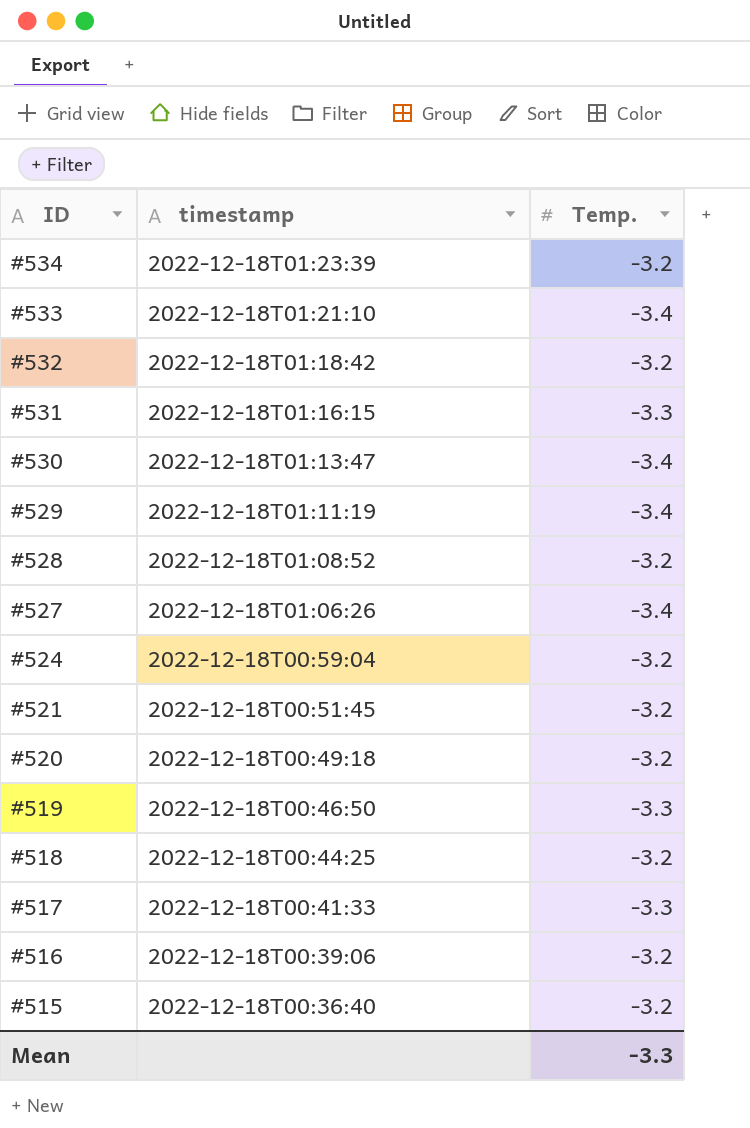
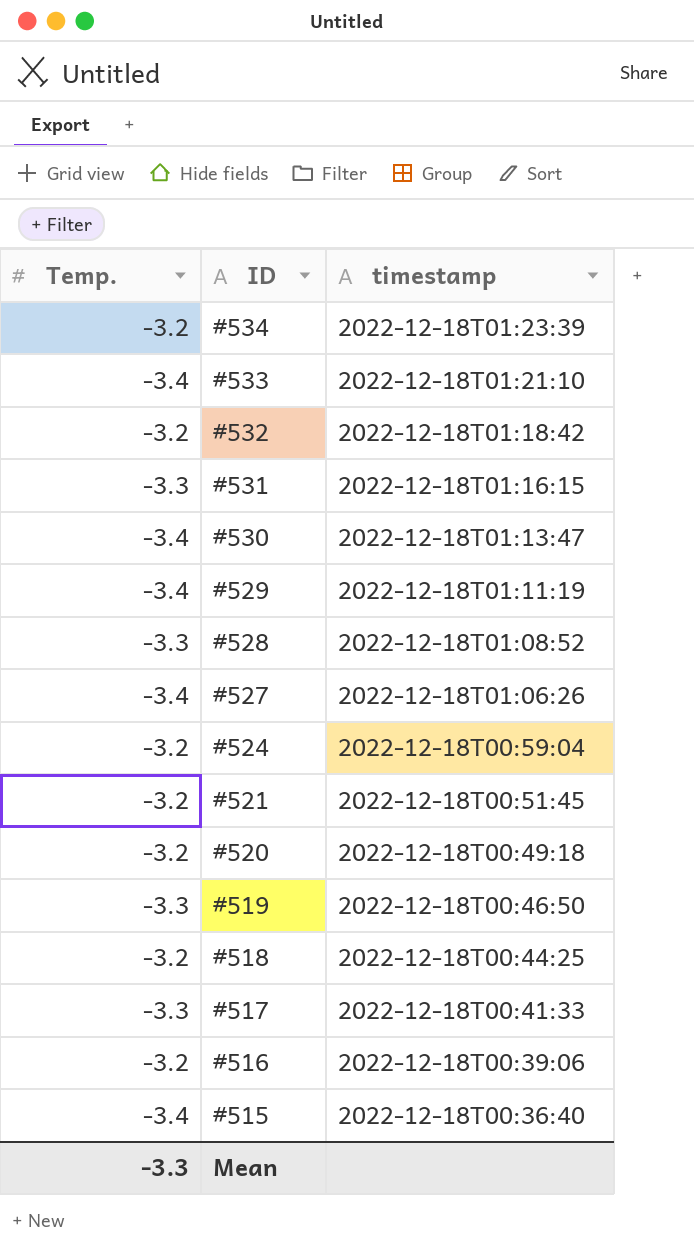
column Temp. | position: 3 -> 1
#528 | Temp.: -3.2 -> -3.3
#515 | Temp.: -3.2 -> -3.4

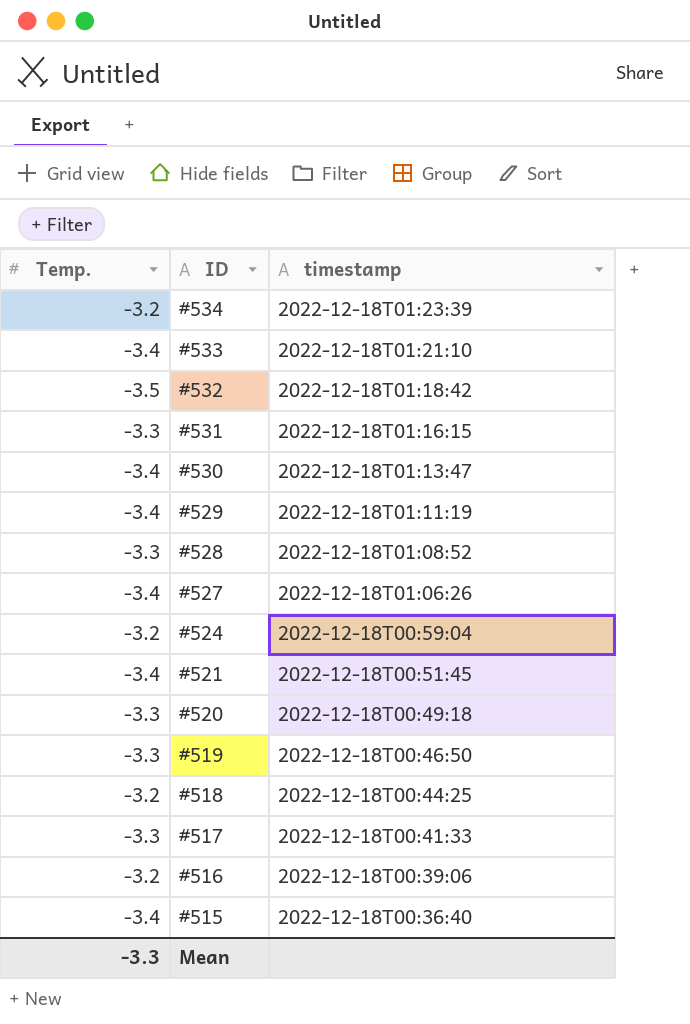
#532 | Temp.: -3.2 -> -3.5
#521 | Temp.: -3.2 -> -3.4
#520 | Temp.: -3.2 -> -3.3

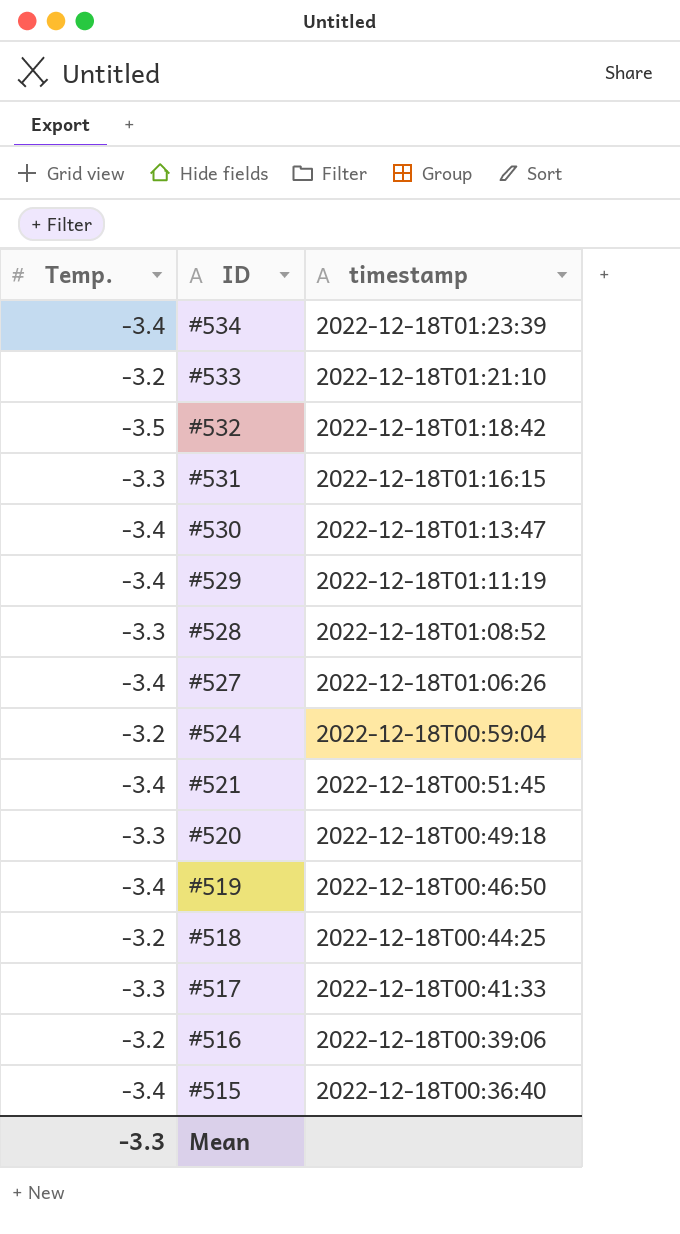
#534 | Temp.: -3.2 -> -3.4
#533 | Temp.: -3.4 -> -3.2
#519 | Temp.: -3.3 -> -3.4

